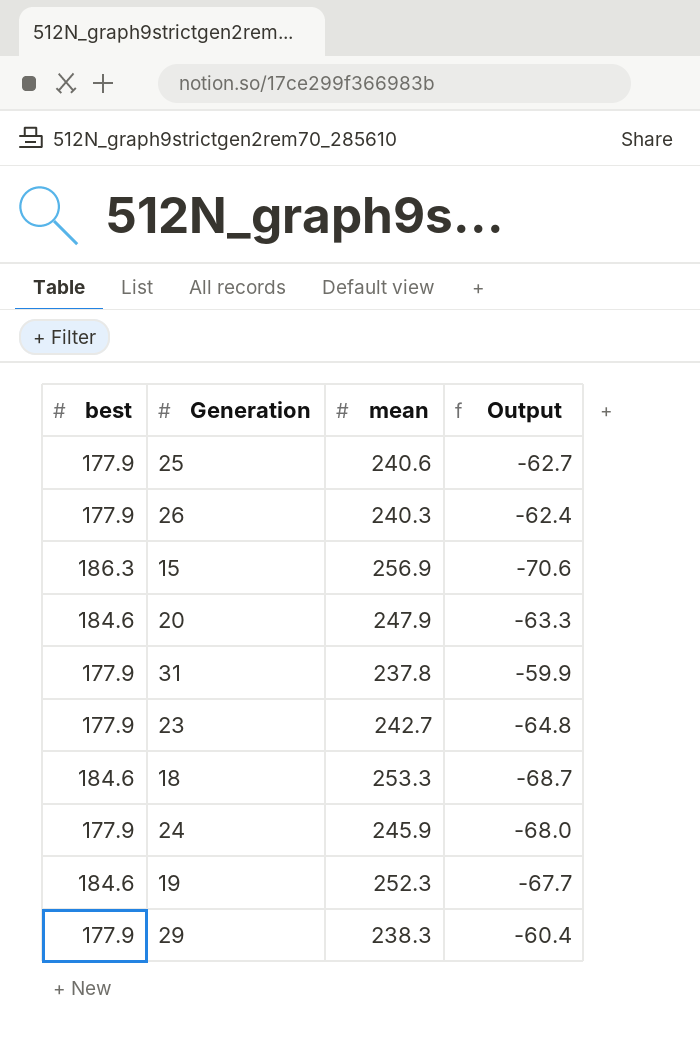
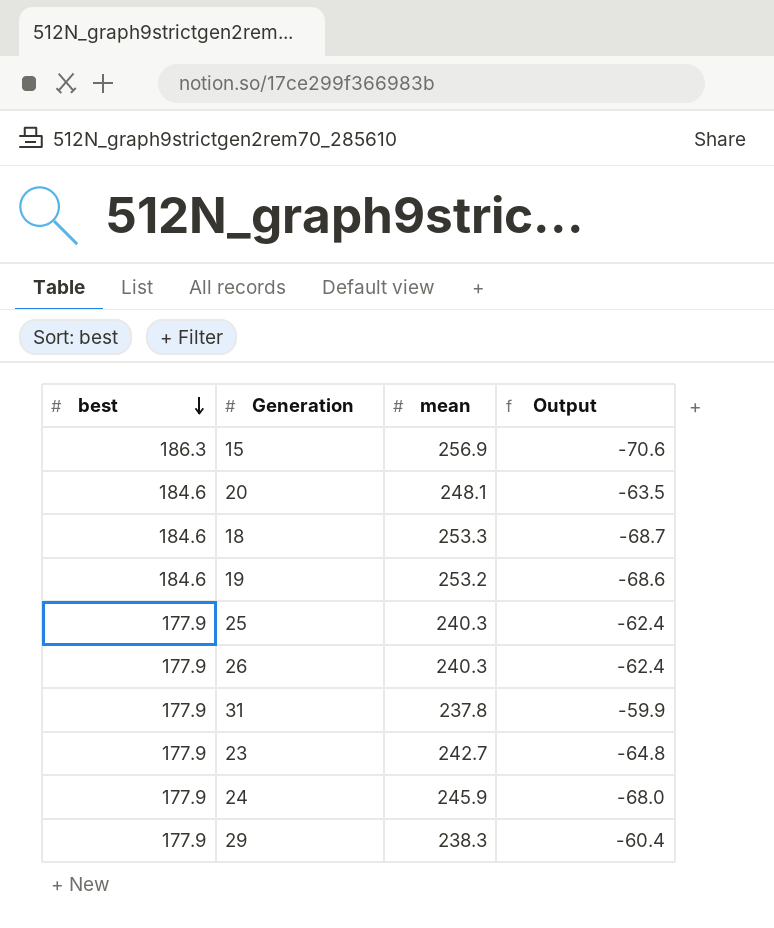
row order: none -> best descending
20 | mean: 247.9 -> 248.1
20 | Output: -63.3 -> -63.5
19 | mean: 252.3 -> 253.2
19 | Output: -67.7 -> -68.6
25 | mean: 240.6 -> 240.3
25 | Output: -62.7 -> -62.4

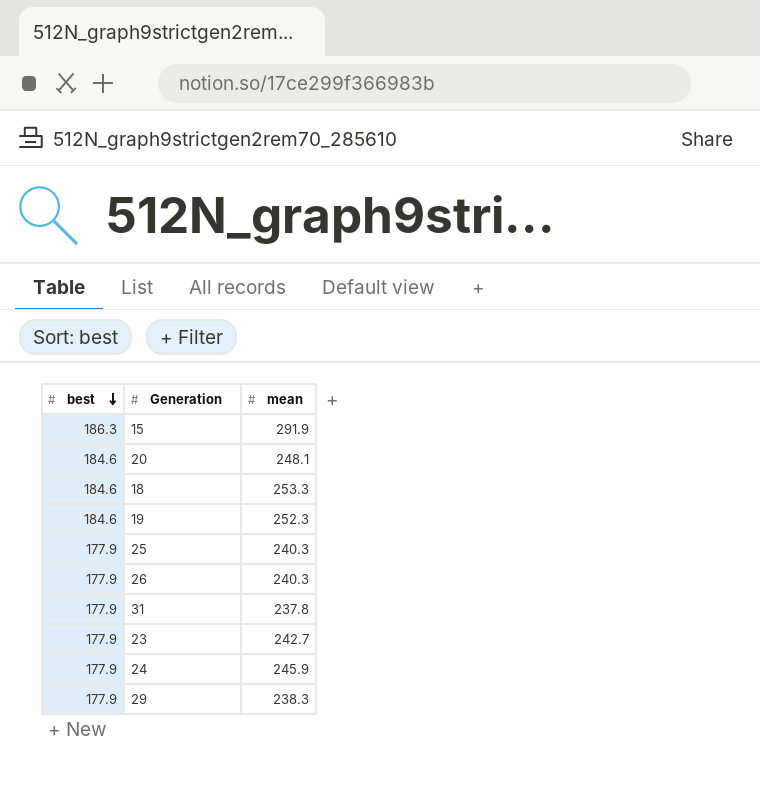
column Output | formula: [best] - [mean] -> none
15 | mean: 256.9 -> 291.9
19 | mean: 253.2 -> 252.3

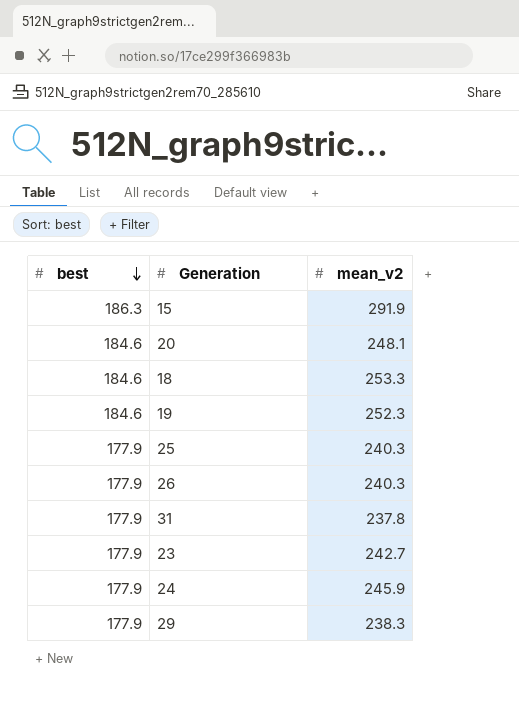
column name: mean -> mean_v2

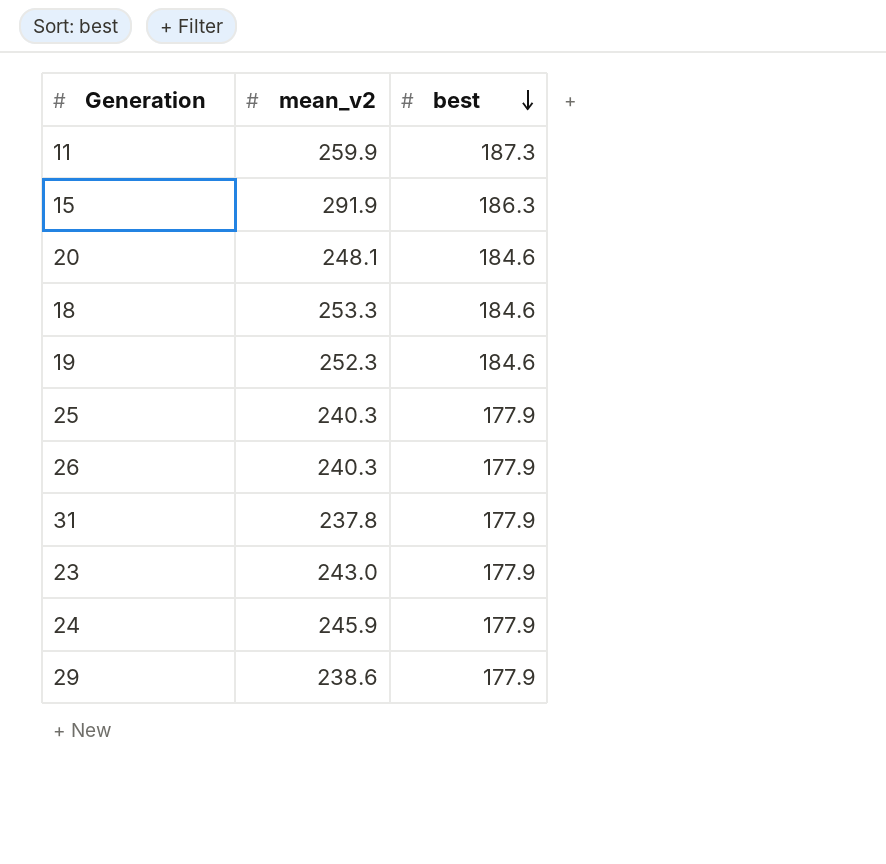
column best | position: 1 -> 3
row 11: none -> 259.9 | 187.3
23 | mean_v2: 242.7 -> 243.0
29 | mean_v2: 238.3 -> 238.6

